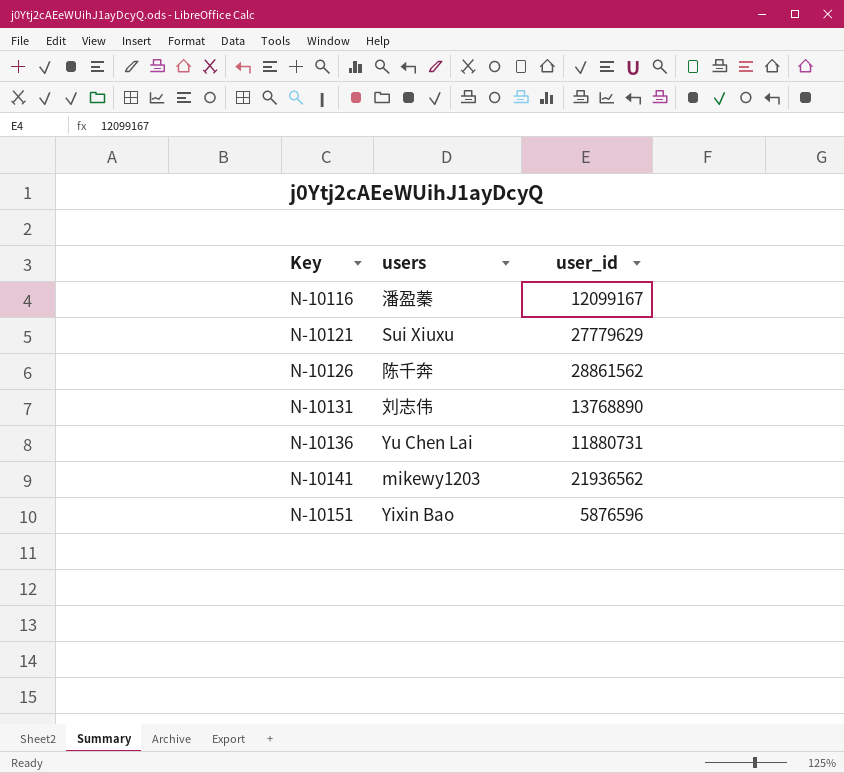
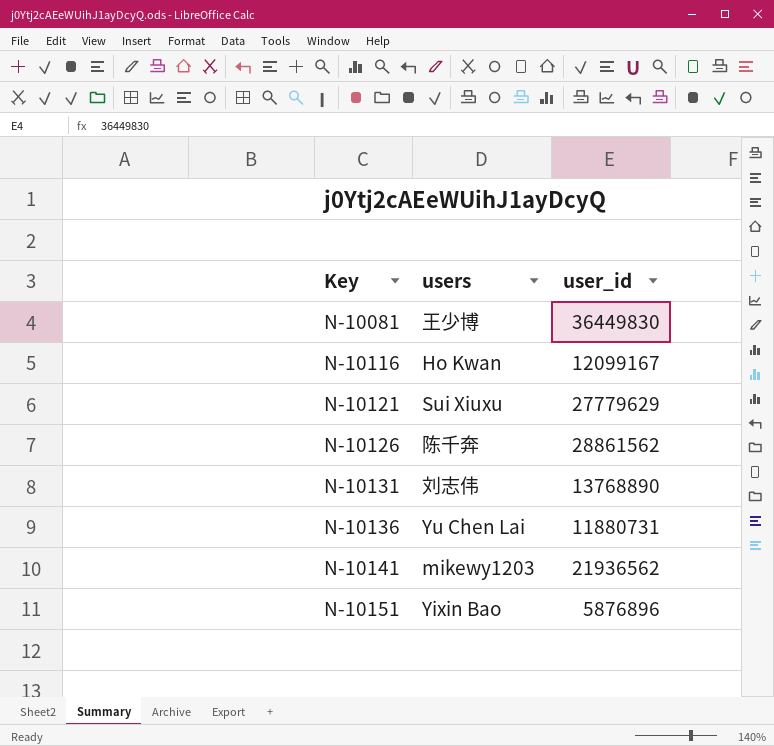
row N-10081: none -> 王少博 | 36449830
N-10116 | users: 潘盈蓁 -> Ho Kwan
N-10151 | user_id: 5876596 -> 5876896

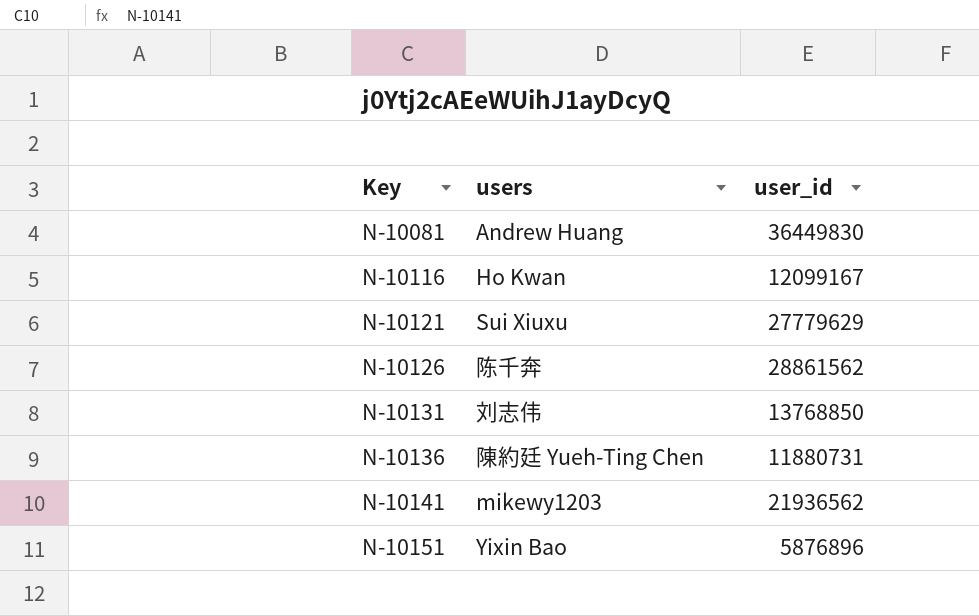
N-10081 | users: 王少博 -> Andrew Huang
N-10131 | user_id: 13768890 -> 13768850
N-10136 | users: Yu Chen Lai -> 陳約廷 Yueh-Ting Chen

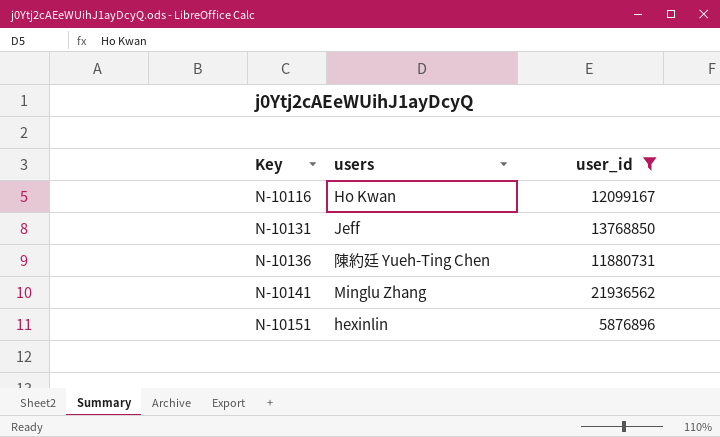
filter: none -> user_id <= 21936562
N-10131 | users: 刘志伟 -> Jeff
N-10141 | users: mikewy1203 -> Minglu Zhang
N-10151 | users: Yixin Bao -> hexinlin

